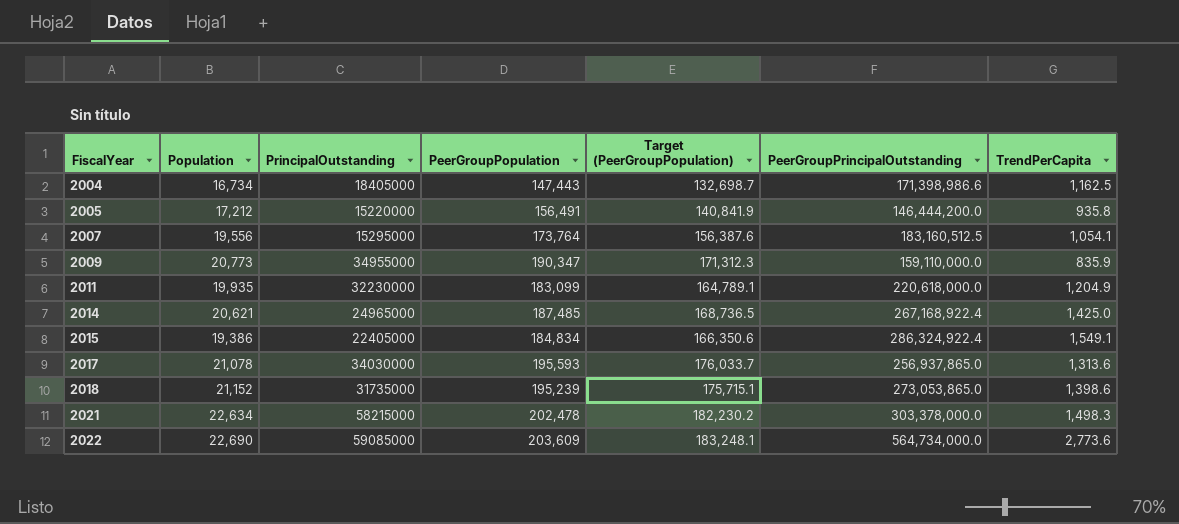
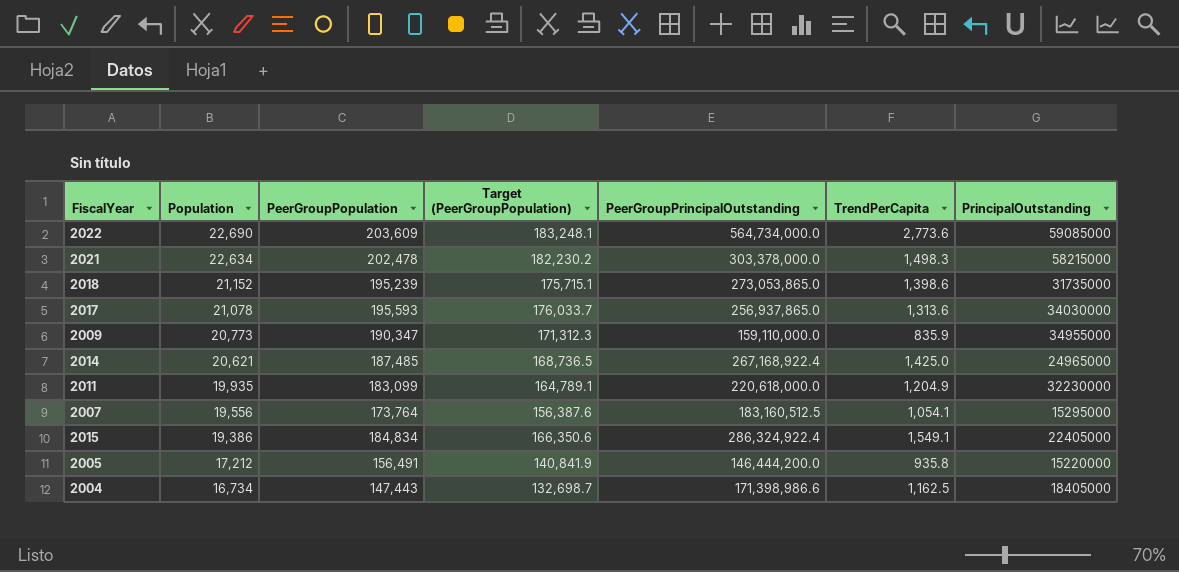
row order: FiscalYear ascending -> Population descending
column PrincipalOutstanding | position: 3 -> 7

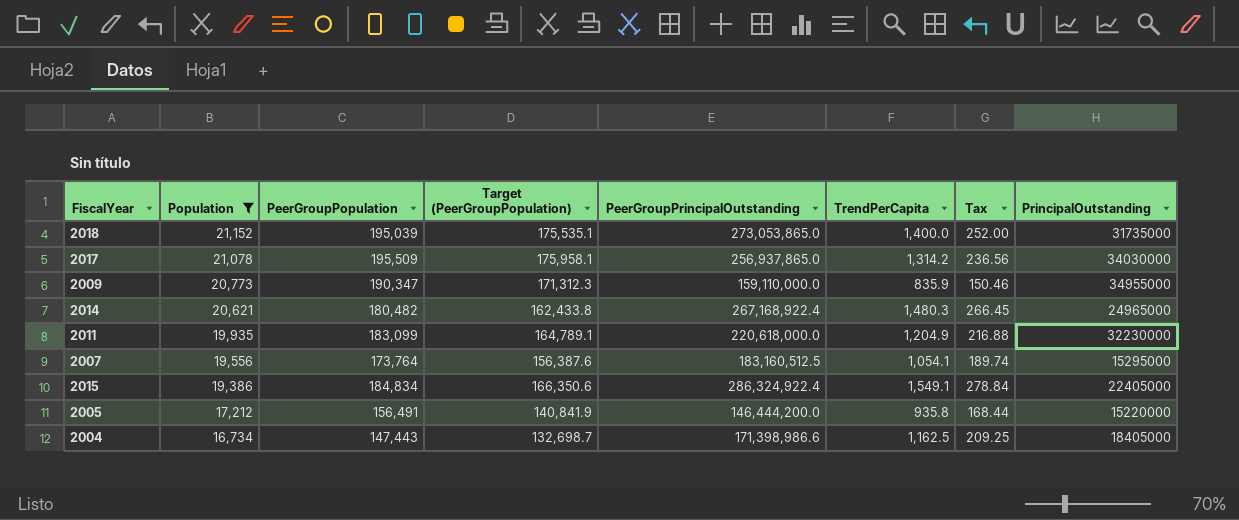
filter: none -> Population <= 21,152
column Tax | formula: none -> [TrendPerCapita] * 0.18
2018 | PeerGroupPopulation: 195,239 -> 195,039
2018 | Target (PeerGroupPopulation): 175,715.1 -> 175,535.1
2018 | TrendPerCapita: 1,398.6 -> 1,400.0
2017 | PeerGroupPopulation: 195,593 -> 195,509
2017 | Target (PeerGroupPopulation): 176,033.7 -> 175,958.1
2017 | TrendPerCapita: 1,313.6 -> 1,314.2
2014 | PeerGroupPopulation: 187,485 -> 180,482
2014 | Target (PeerGroupPopulation): 168,736.5 -> 162,433.8
2014 | TrendPerCapita: 1,425.0 -> 1,480.3

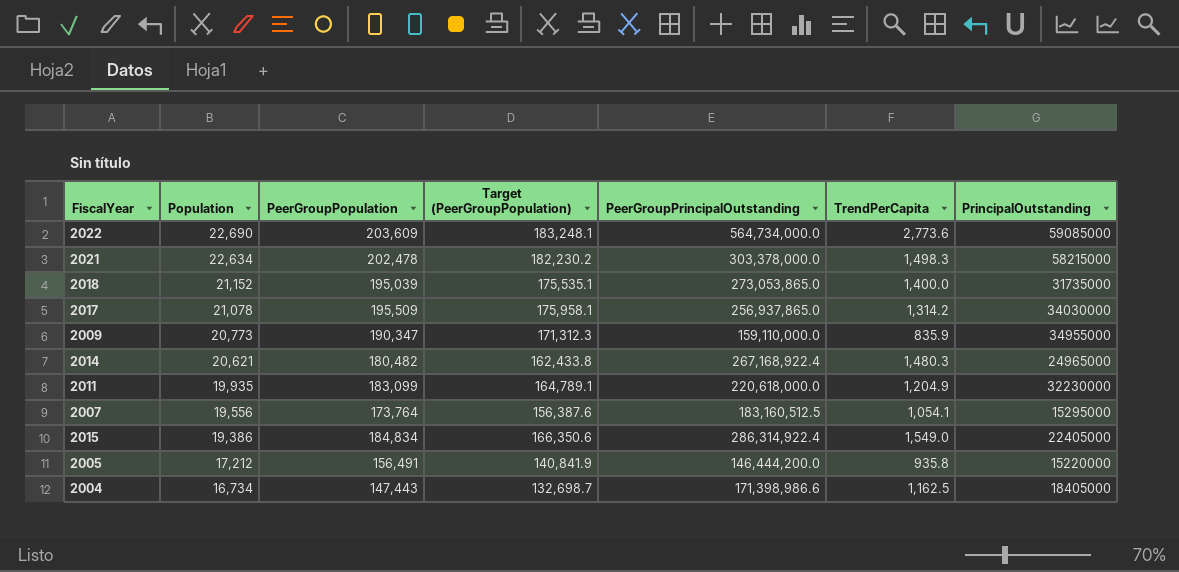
filter: Population <= 21,152 -> none
column Tax | formula: [TrendPerCapita] * 0.18 -> none
2015 | PeerGroupPrincipalOutstanding: 286,324,922.4 -> 286,314,922.4
2015 | TrendPerCapita: 1,549.1 -> 1,549.0

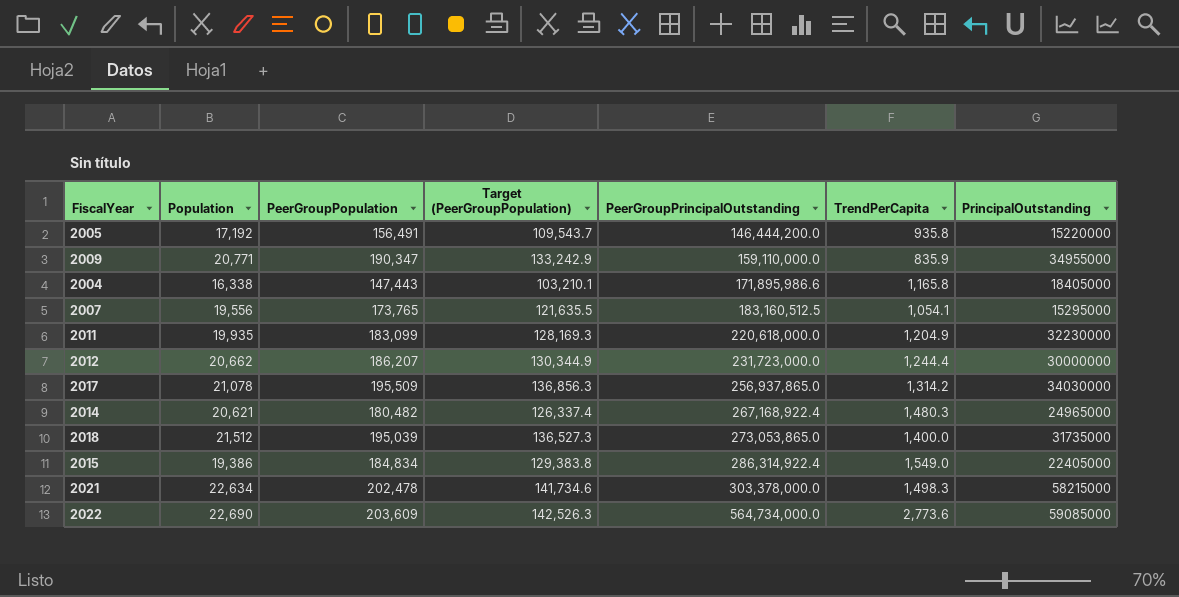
row order: Population descending -> PeerGroupPrincipalOutstanding ascending
column Target (PeerGroupPopulation) | formula: [PeerGroupPopulation] * 0.9 -> [PeerGroupPopulation] * 0.7
2005 | Population: 17,212 -> 17,192
2009 | Population: 20,773 -> 20,771
2004 | Population: 16,734 -> 16,338
2004 | PeerGroupPrincipalOutstanding: 171,398,986.6 -> 171,895,986.6
2004 | TrendPerCapita: 1,162.5 -> 1,165.8
2007 | PeerGroupPopulation: 173,764 -> 173,765
row 2012: none -> 20,662 | 186,207 | 130,344.9 | 231,723,000.0 | 1,244.4 | 30000000
2018 | Population: 21,152 -> 21,512

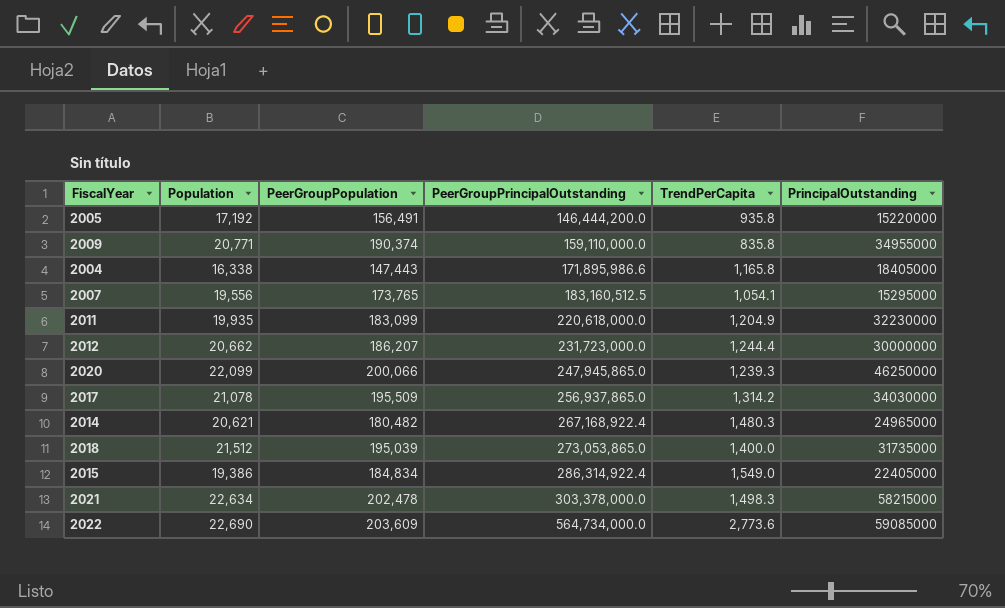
column Target (PeerGroupPopulation) | formula: [PeerGroupPopulation] * 0.7 -> none
2009 | PeerGroupPopulation: 190,347 -> 190,374
2009 | TrendPerCapita: 835.9 -> 835.8
row 2020: none -> 22,099 | 200,066 | 247,945,865.0 | 1,239.3 | 46250000

